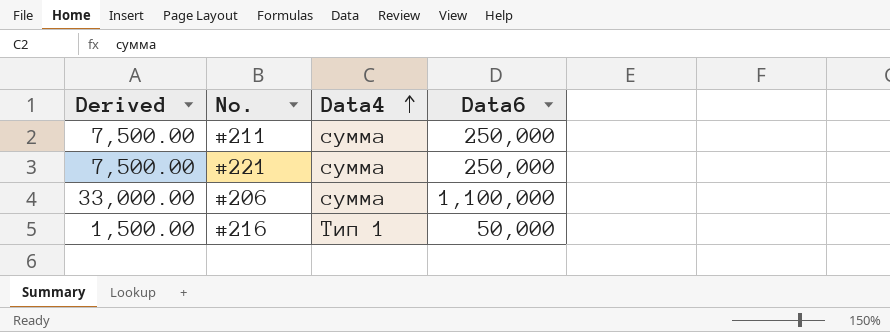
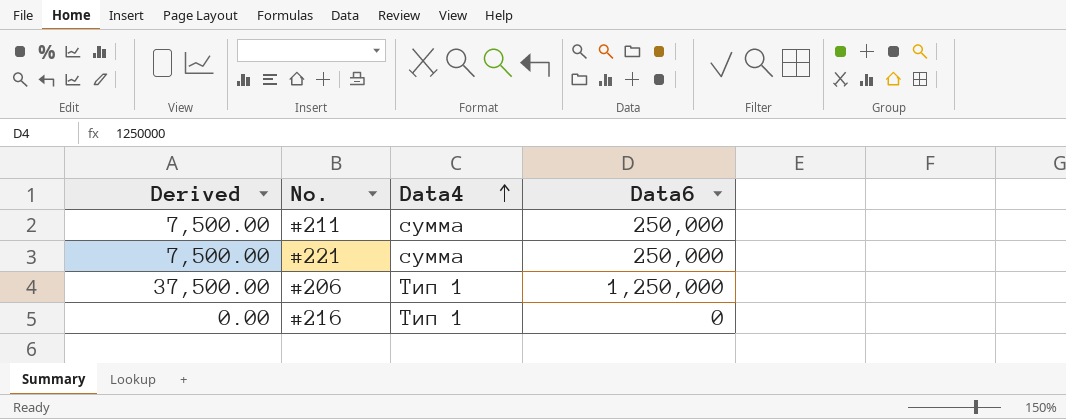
#206 | Derived: 33,000.00 -> 37,500.00
#206 | Data4: сумма -> Тип 1
#206 | Data6: 1,100,000 -> 1,250,000
#216 | Derived: 1,500.00 -> 0.00
#216 | Data6: 50,000 -> 0

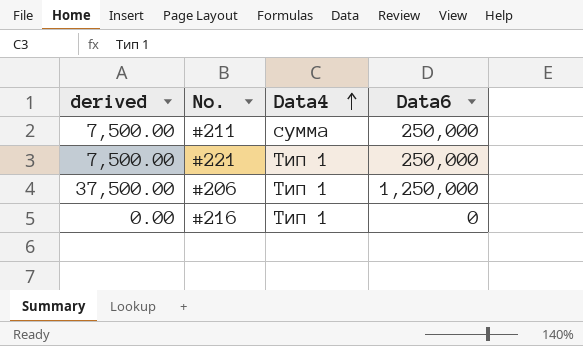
column name: Derived -> derived
#221 | Data4: сумма -> Тип 1

